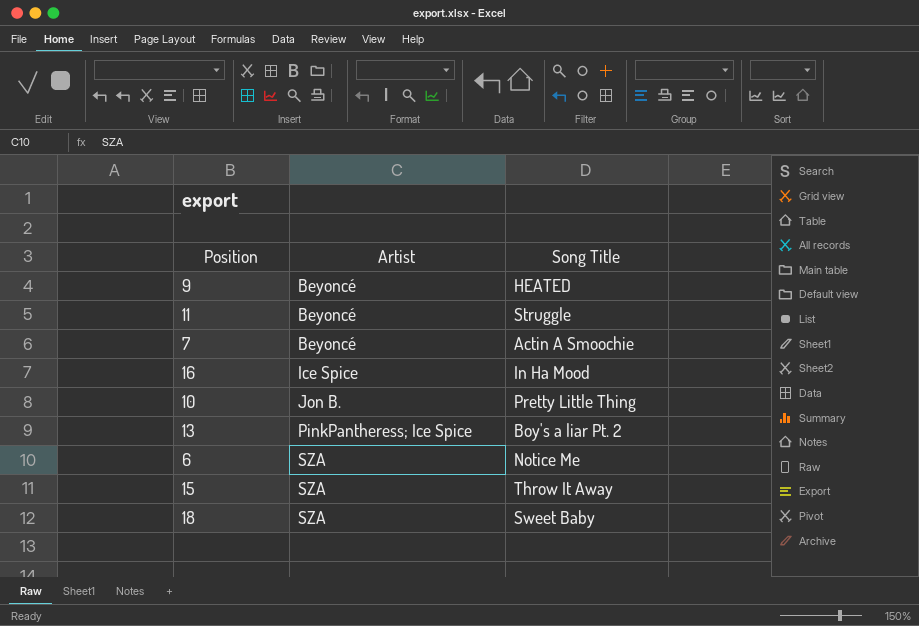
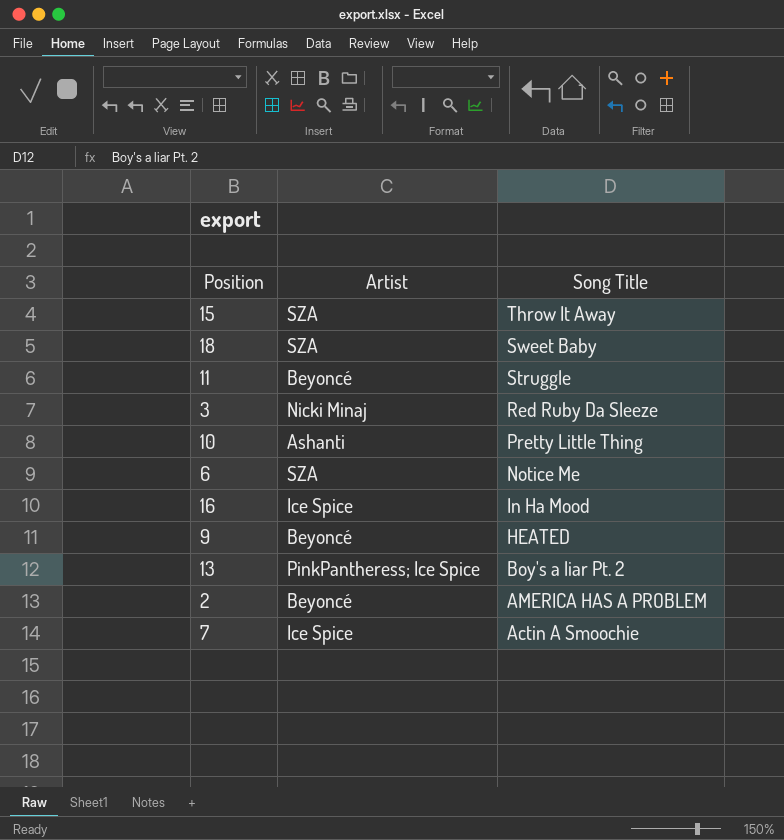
row order: Artist ascending -> Song Title descending
row 3: none -> Nicki Minaj | Red Ruby Da Sleeze
10 | Artist: Jon B. -> Ashanti
row 2: none -> Beyoncé | AMERICA HAS A PROBLEM
7 | Artist: Beyoncé -> Ice Spice

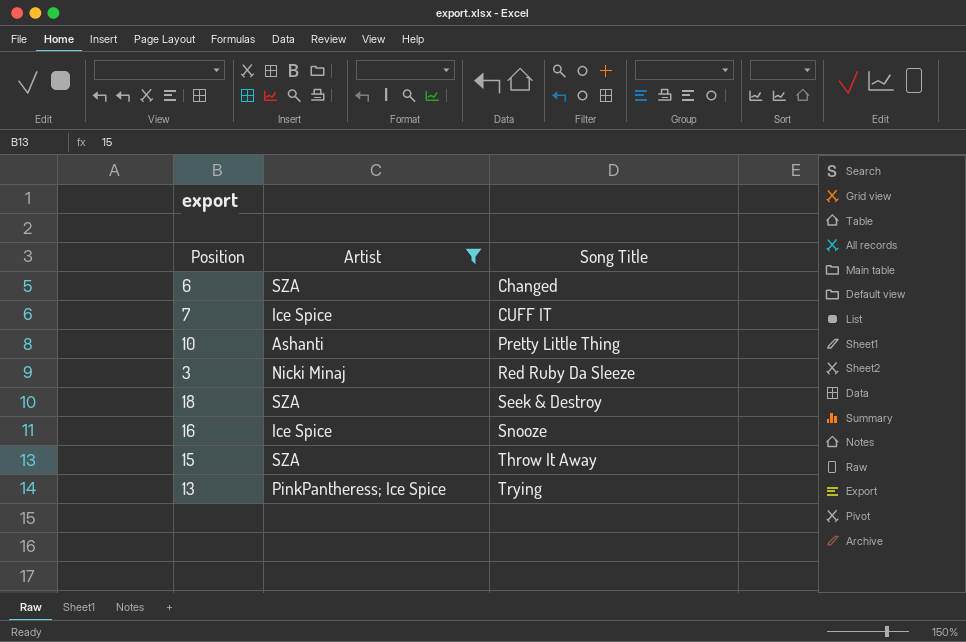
filter: none -> Artist != Beyoncé
row order: Song Title descending -> Song Title ascending
6 | Song Title: Notice Me -> Changed
7 | Song Title: Actin A Smoochie -> CUFF IT
18 | Song Title: Sweet Baby -> Seek & Destroy
16 | Song Title: In Ha Mood -> Snooze
13 | Song Title: Boy's a liar Pt. 2 -> Trying

